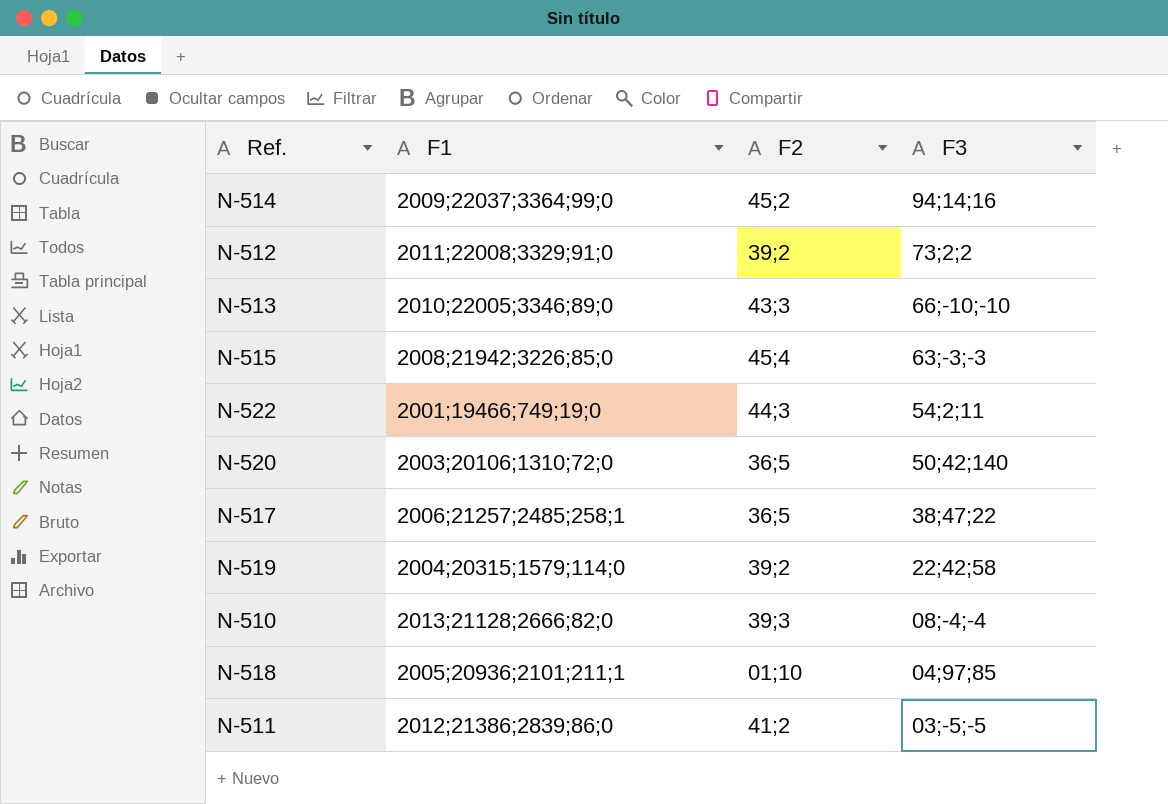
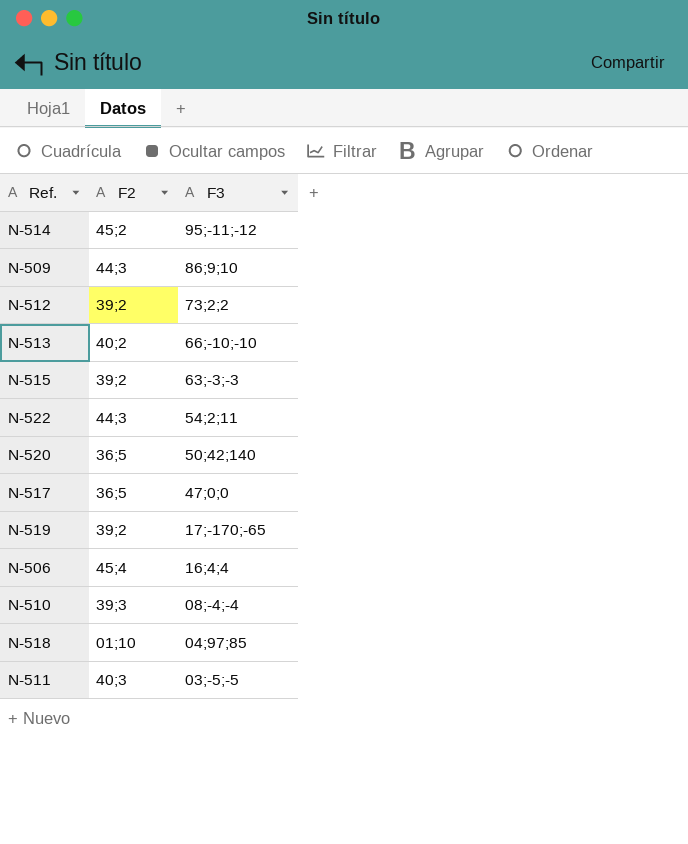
column F1 | position: 2 -> none
N-514 | F3: 94;14;16 -> 95;-11;-12
row N-509: none -> 44;3 | 86;9;10
N-513 | F2: 43;3 -> 40;2
N-515 | F2: 45;4 -> 39;2
N-517 | F3: 38;47;22 -> 47;0;0
N-519 | F3: 22;42;58 -> 17;-170;-65
row N-506: none -> 45;4 | 16;4;4
N-511 | F2: 41;2 -> 40;3

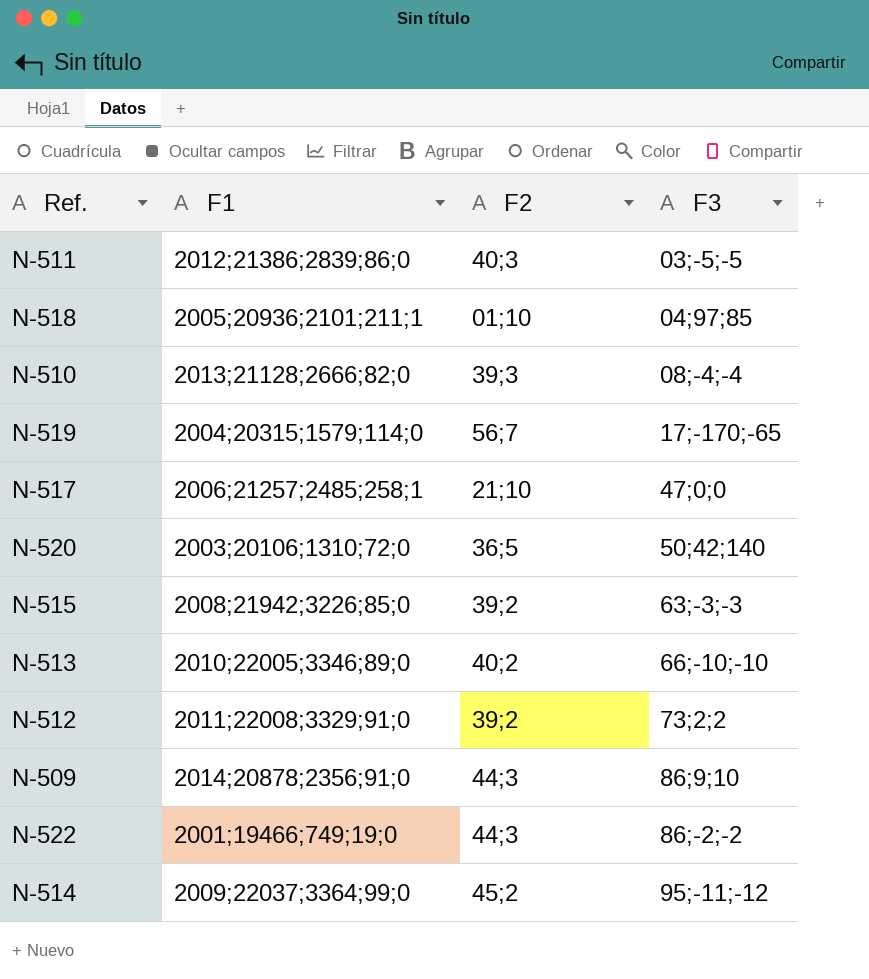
row order: F3 descending -> F3 ascending
column F1 | position: none -> 2
row N-506: 45;4 | 16;4;4 -> none
N-519 | F2: 39;2 -> 56;7
N-517 | F2: 36;5 -> 21;10
N-522 | F3: 54;2;11 -> 86;-2;-2

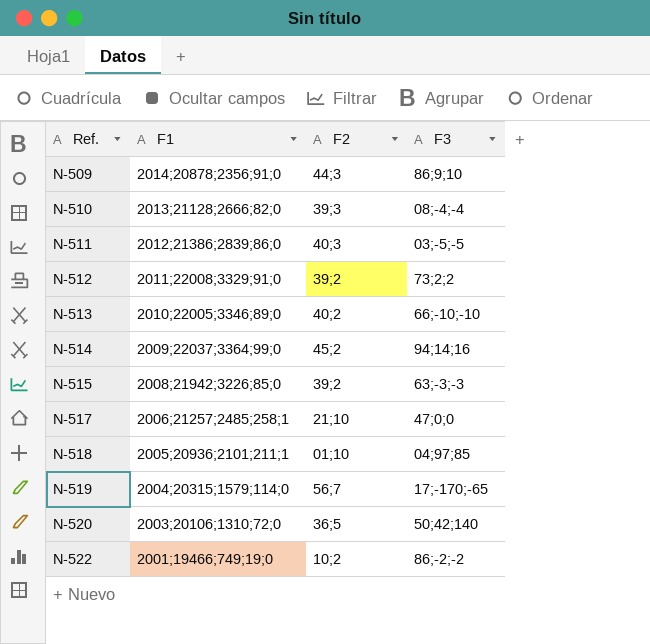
row order: F3 ascending -> Ref. ascending
N-514 | F3: 95;-11;-12 -> 94;14;16
N-522 | F2: 44;3 -> 10;2

